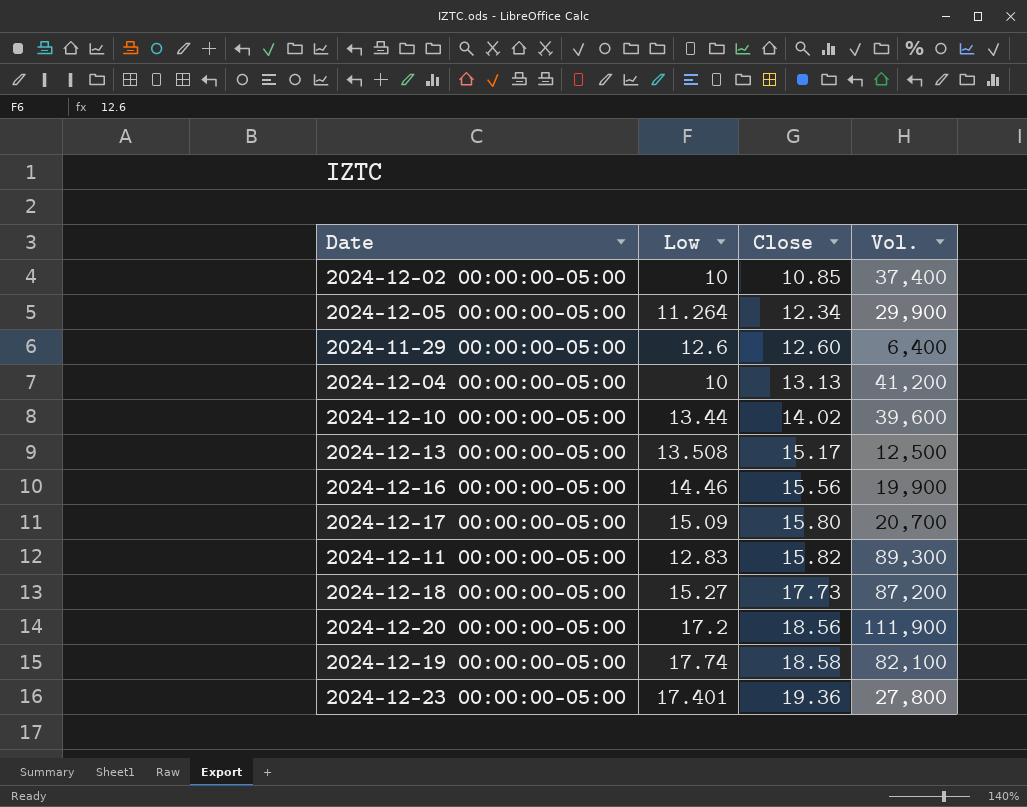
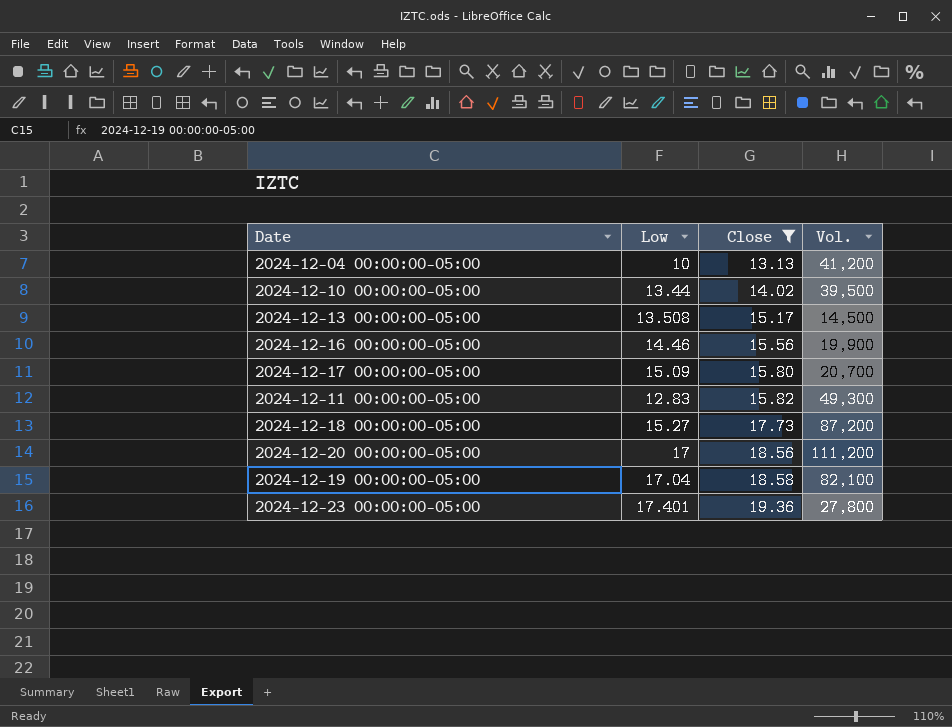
filter: none -> Close >= 13.13
2024-12-10 00:00:00-05:00 | Vol.: 39,600 -> 39,500
2024-12-13 00:00:00-05:00 | Vol.: 12,500 -> 14,500
2024-12-11 00:00:00-05:00 | Vol.: 89,300 -> 49,300
2024-12-20 00:00:00-05:00 | Low: 17.2 -> 17
2024-12-20 00:00:00-05:00 | Vol.: 111,900 -> 111,200
2024-12-19 00:00:00-05:00 | Low: 17.74 -> 17.04

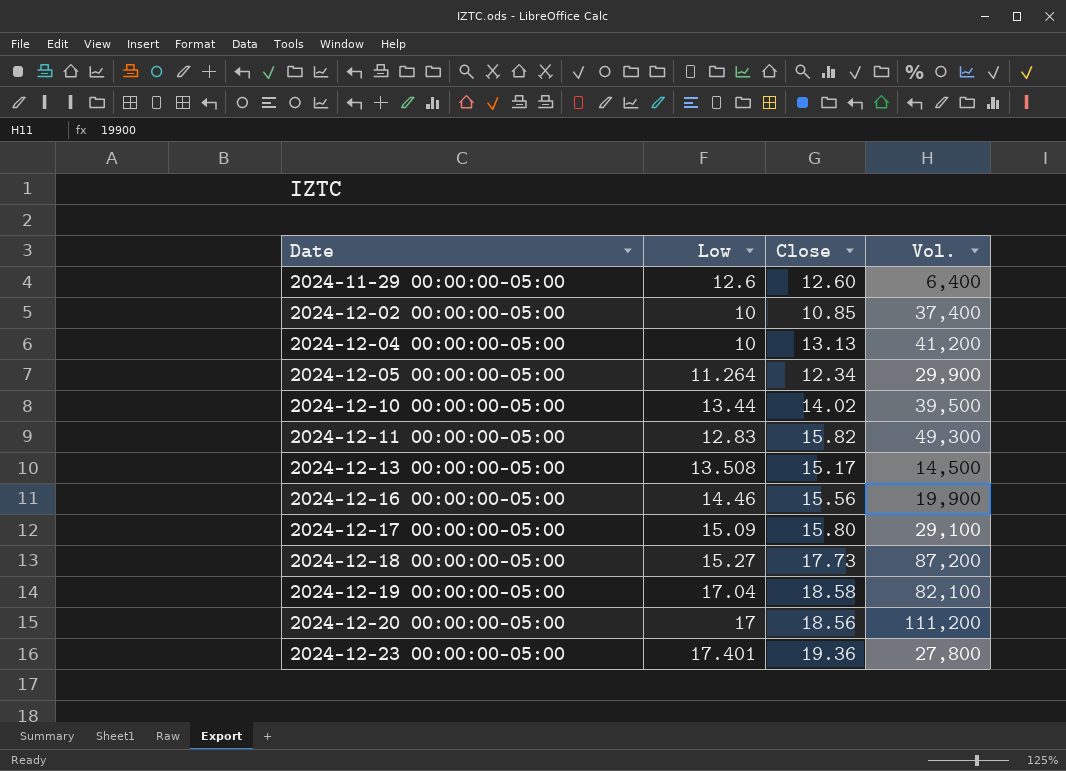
filter: Close >= 13.13 -> none
row order: Close ascending -> Date ascending
2024-12-17 00:00:00-05:00 | Vol.: 20,700 -> 29,100

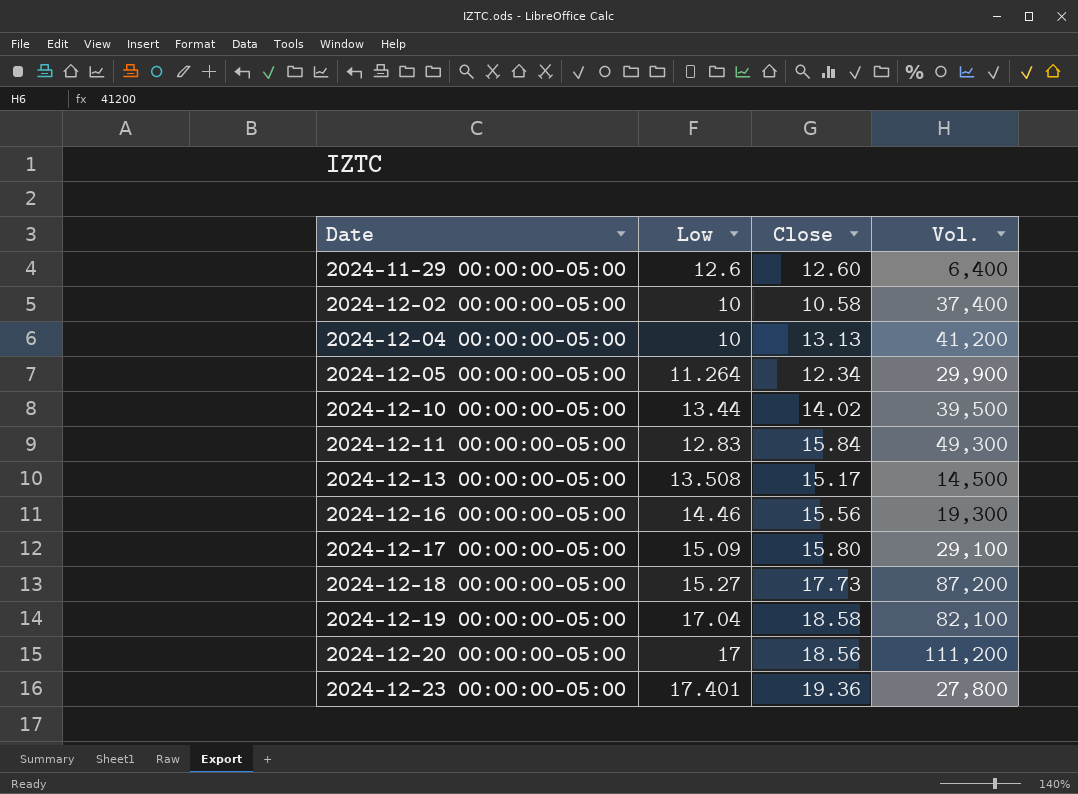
2024-12-02 00:00:00-05:00 | Close: 10.85 -> 10.58
2024-12-11 00:00:00-05:00 | Close: 15.82 -> 15.84
2024-12-16 00:00:00-05:00 | Vol.: 19,900 -> 19,300

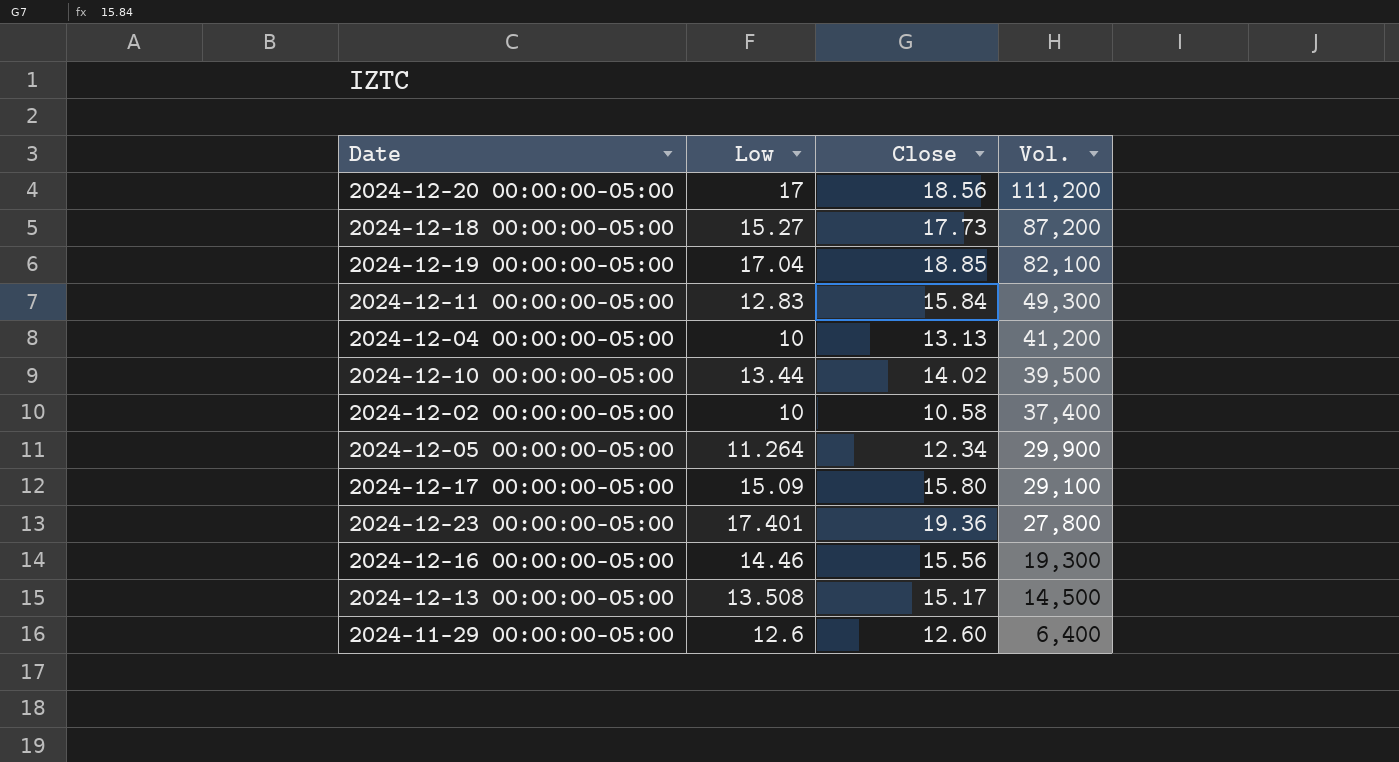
row order: Date ascending -> Vol. descending
2024-12-19 00:00:00-05:00 | Close: 18.58 -> 18.85

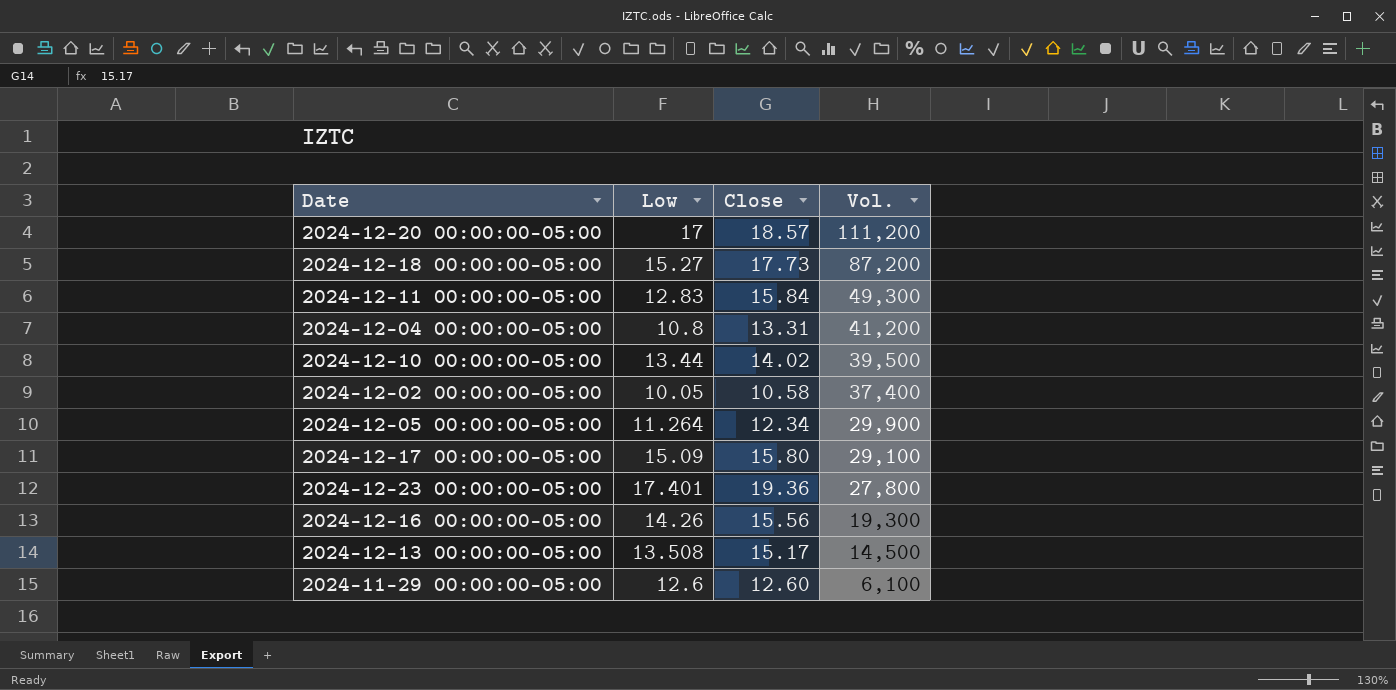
row 2024-12-19 00:00:00-05:00: 17.04 | 18.85 | 82,100 -> none
2024-12-20 00:00:00-05:00 | Close: 18.56 -> 18.57
2024-12-04 00:00:00-05:00 | Low: 10 -> 10.8
2024-12-04 00:00:00-05:00 | Close: 13.13 -> 13.31
2024-12-02 00:00:00-05:00 | Low: 10 -> 10.05
2024-12-16 00:00:00-05:00 | Low: 14.46 -> 14.26
2024-11-29 00:00:00-05:00 | Vol.: 6,400 -> 6,100

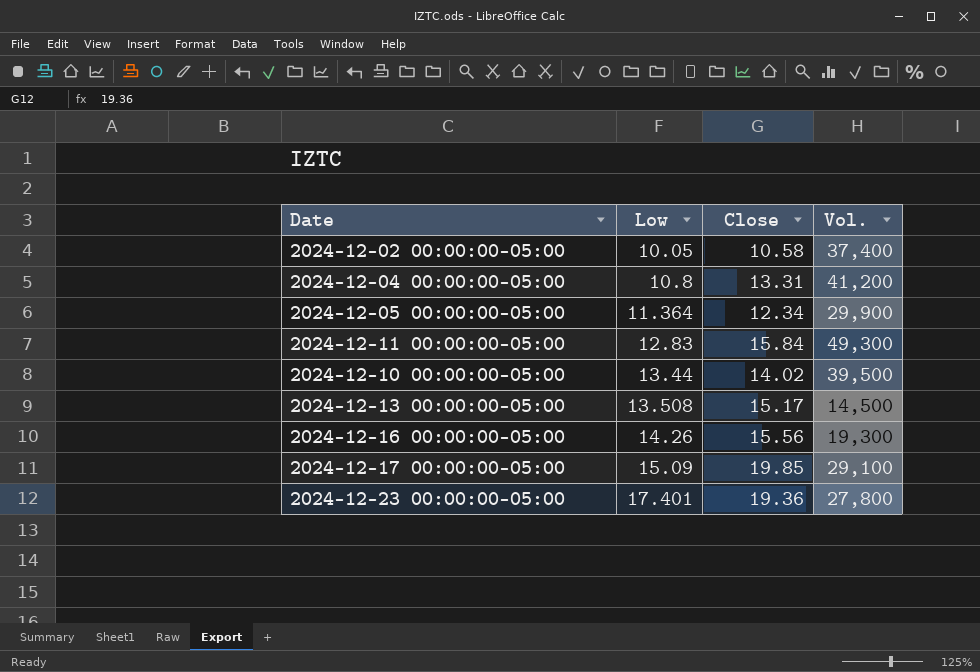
row order: Vol. descending -> Low ascending
row 2024-12-20 00:00:00-05:00: 17 | 18.57 | 111,200 -> none
row 2024-12-18 00:00:00-05:00: 15.27 | 17.73 | 87,200 -> none
row 2024-11-29 00:00:00-05:00: 12.6 | 12.60 | 6,100 -> none
2024-12-05 00:00:00-05:00 | Low: 11.264 -> 11.364
2024-12-17 00:00:00-05:00 | Close: 15.80 -> 19.85

